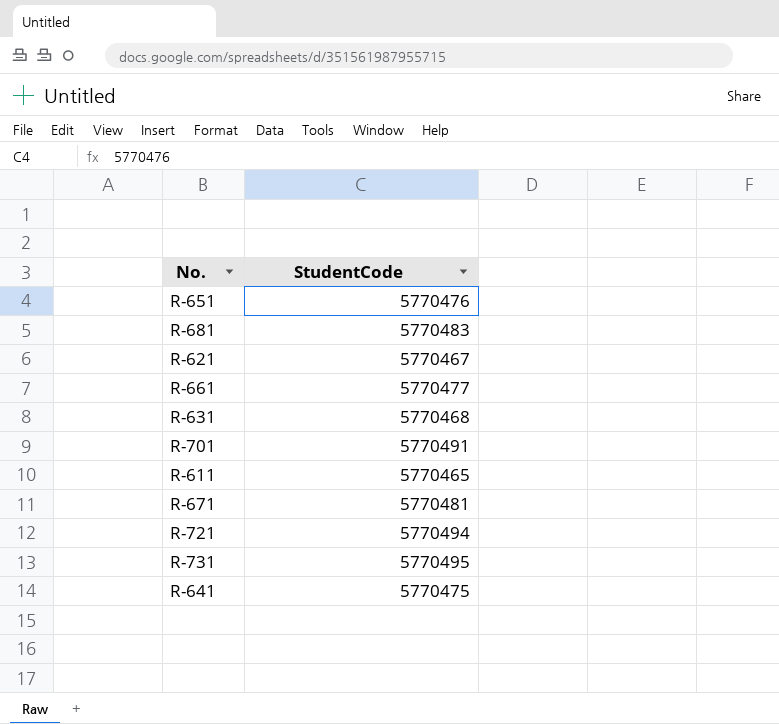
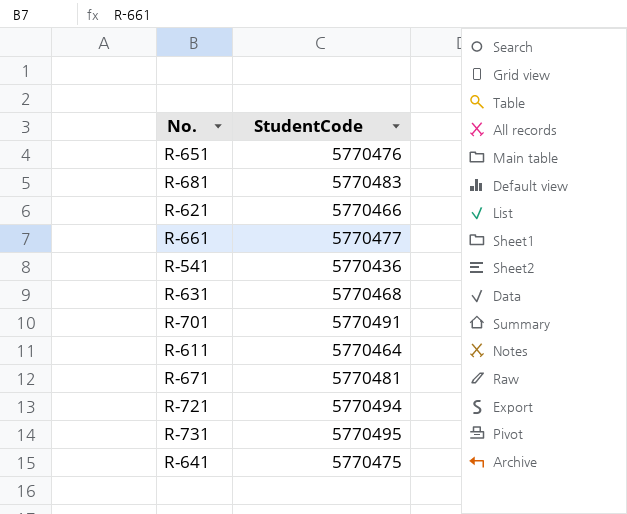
R-621 | StudentCode: 5770467 -> 5770466
row R-541: none -> 5770436
R-611 | StudentCode: 5770465 -> 5770464

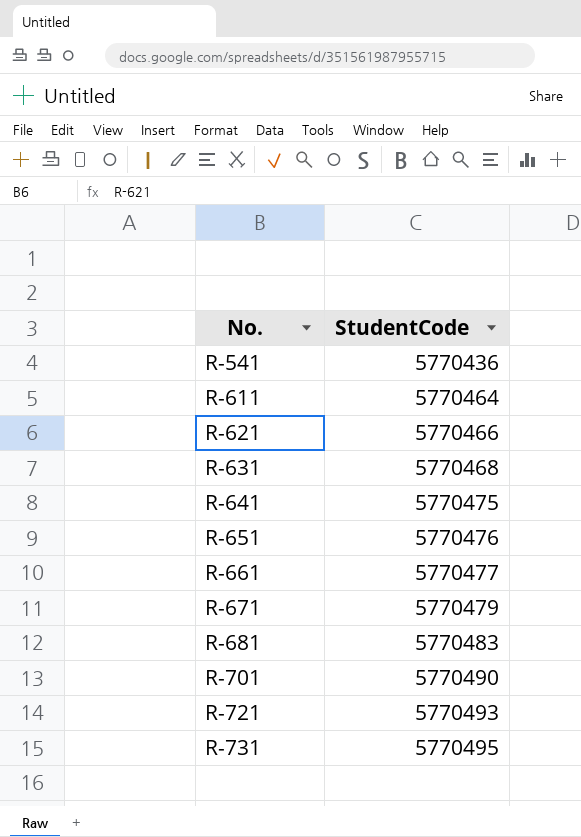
row order: none -> No. ascending
R-671 | StudentCode: 5770481 -> 5770479
R-701 | StudentCode: 5770491 -> 5770490
R-721 | StudentCode: 5770494 -> 5770493

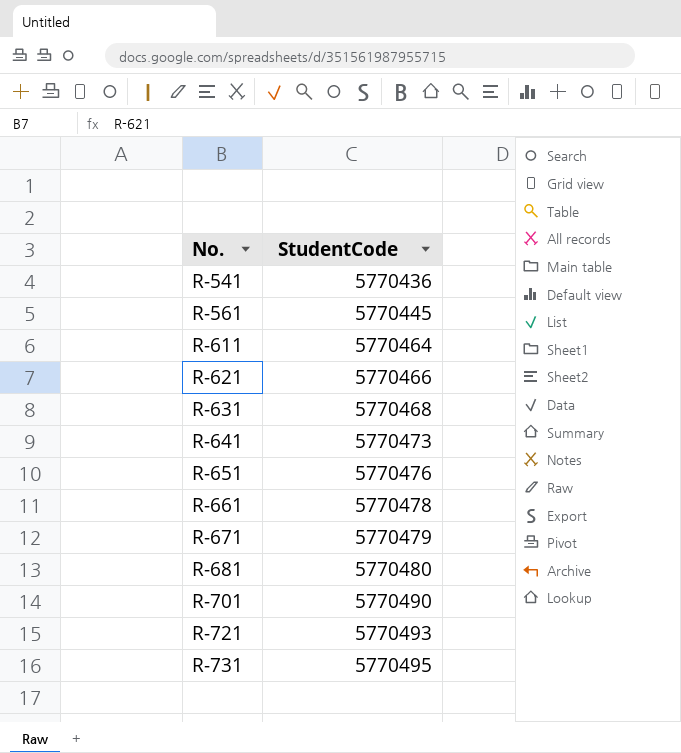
row R-561: none -> 5770445
R-641 | StudentCode: 5770475 -> 5770473
R-661 | StudentCode: 5770477 -> 5770478
R-681 | StudentCode: 5770483 -> 5770480

